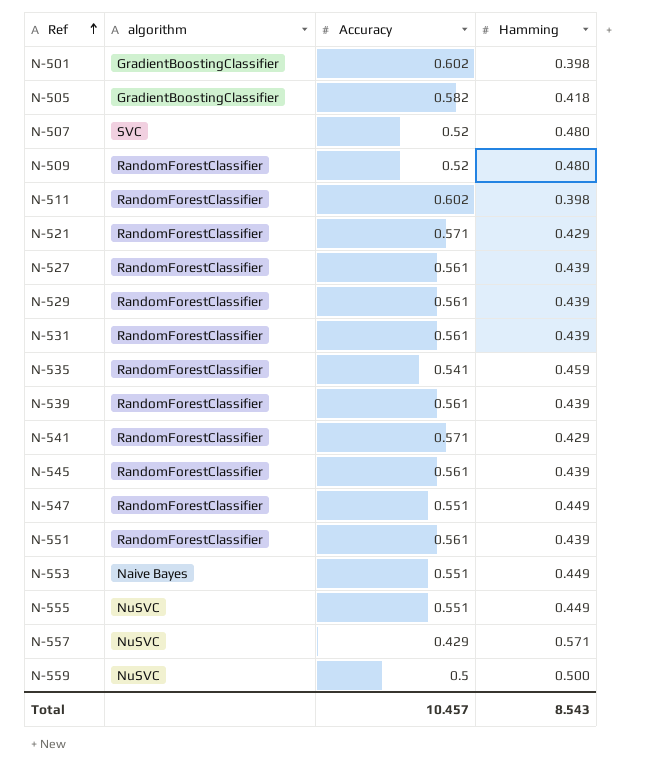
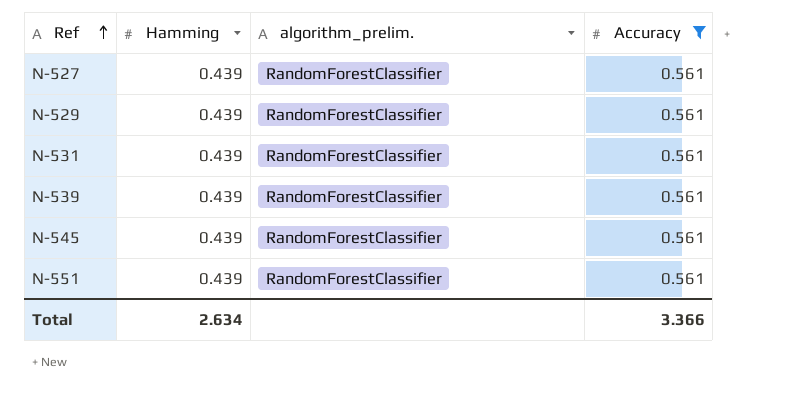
filter: none -> Accuracy = 0.561
column Hamming | position: 4 -> 2
column name: algorithm -> algorithm_prelim.
Total | Hamming: 8.543 -> 2.634
Total | Accuracy: 10.457 -> 3.366

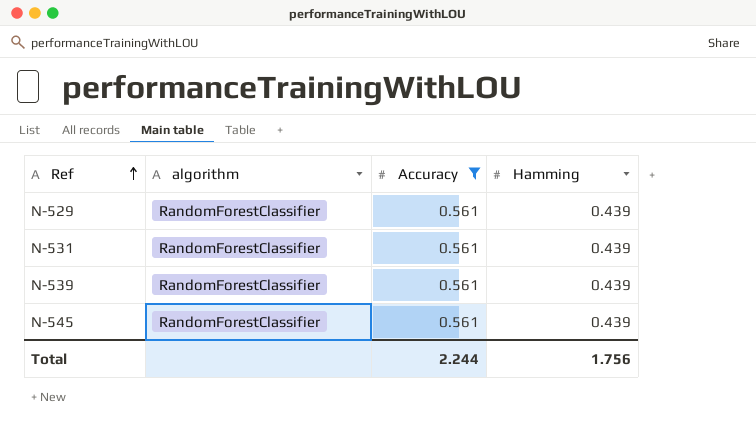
column name: algorithm_prelim. -> algorithm
column Hamming | position: 2 -> 4
row N-527: 0.439 | RandomForestClassifier | 0.561 -> none
row N-551: 0.439 | RandomForestClassifier | 0.561 -> none
Total | Accuracy: 3.366 -> 2.244
Total | Hamming: 2.634 -> 1.756

